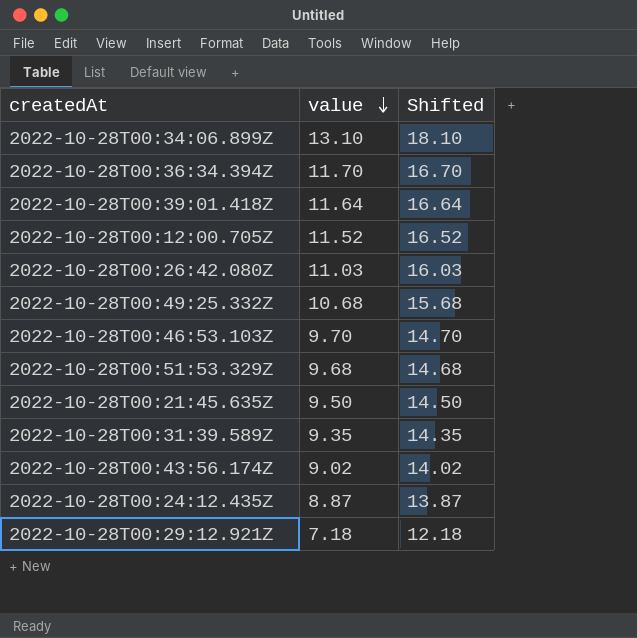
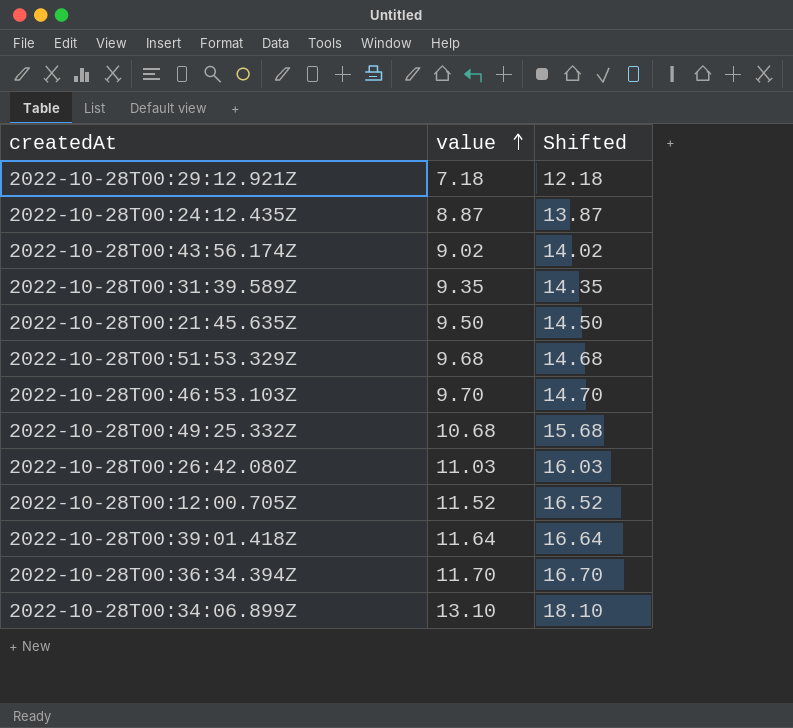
row order: value descending -> value ascending

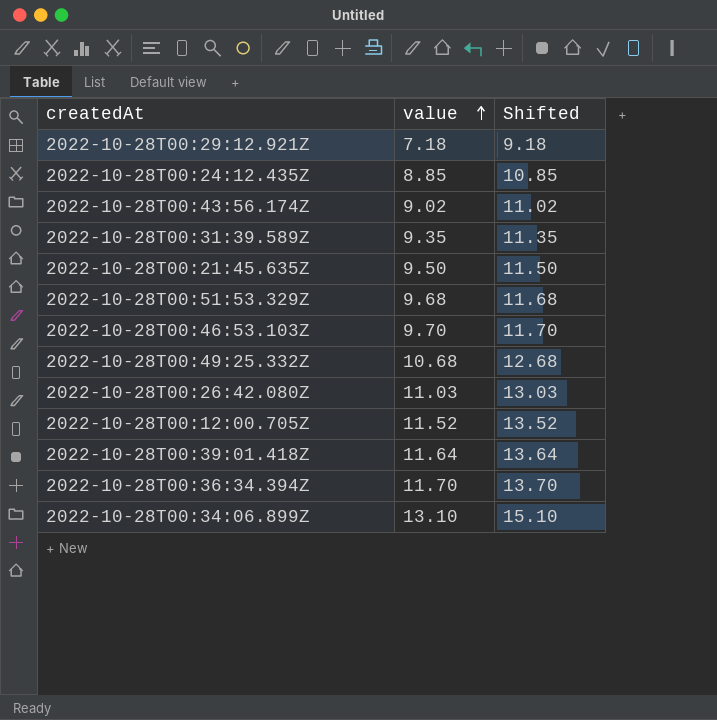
column Shifted | formula: [value] + 5 -> [value] + 2
2022-10-28T00:24:12.435Z | value: 8.87 -> 8.85

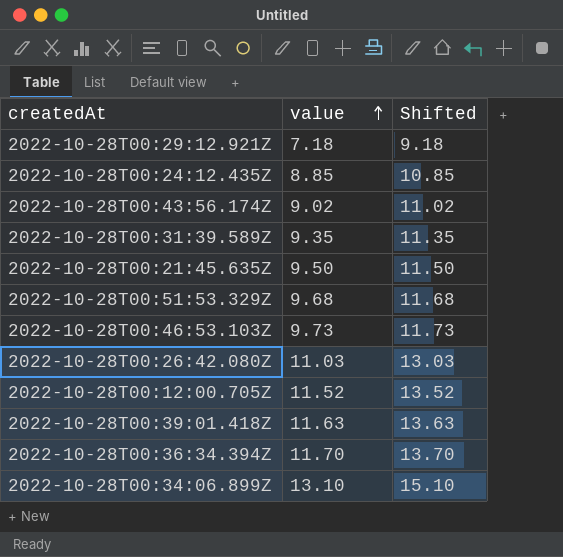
row 2022-10-28T00:49:25.332Z: 10.68 | 12.68 -> none
2022-10-28T00:46:53.103Z | value: 9.70 -> 9.73
2022-10-28T00:46:53.103Z | Shifted: 11.70 -> 11.73
2022-10-28T00:39:01.418Z | value: 11.64 -> 11.63
2022-10-28T00:39:01.418Z | Shifted: 13.64 -> 13.63

